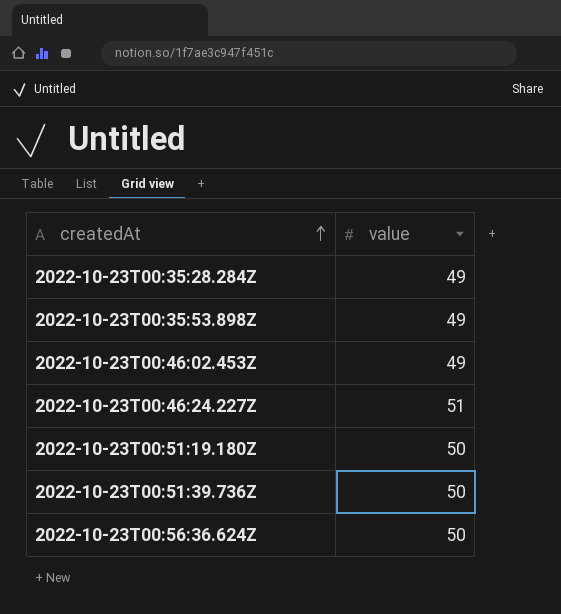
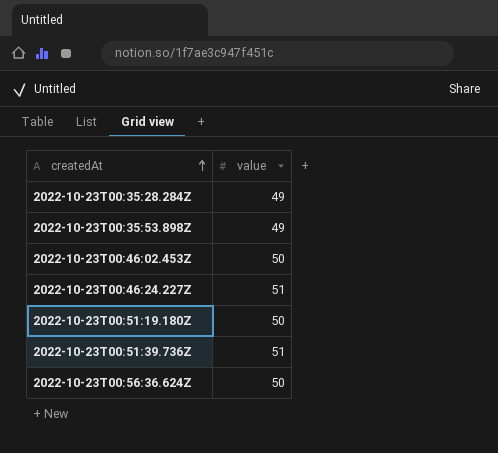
2022-10-23T00:46:02.453Z | value: 49 -> 50
2022-10-23T00:51:39.736Z | value: 50 -> 51

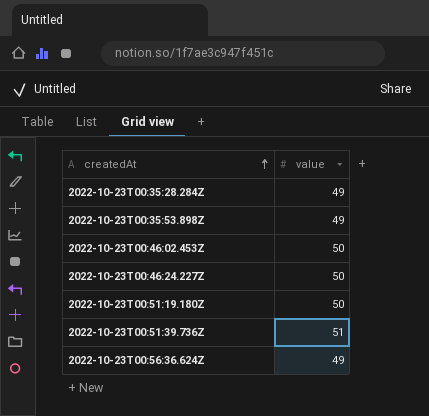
2022-10-23T00:46:24.227Z | value: 51 -> 50
2022-10-23T00:56:36.624Z | value: 50 -> 49

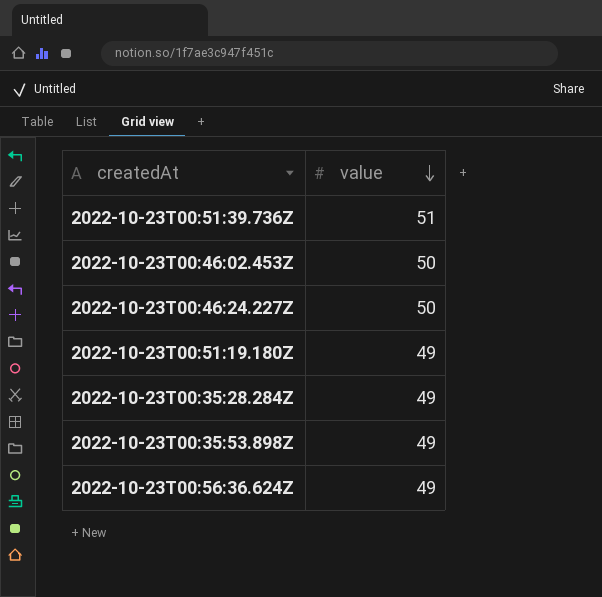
row order: createdAt ascending -> value descending
2022-10-23T00:51:19.180Z | value: 50 -> 49

